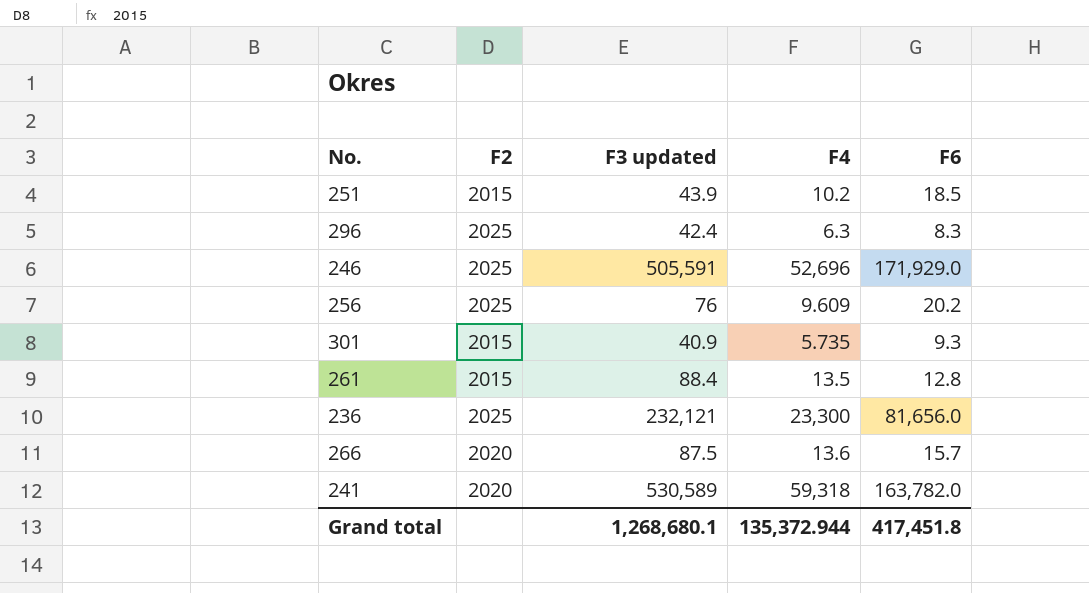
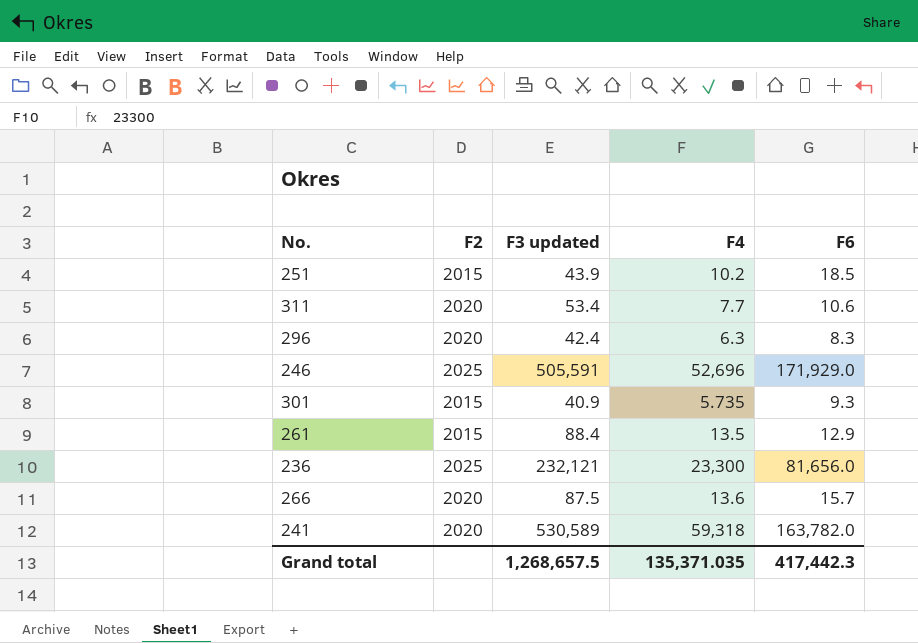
row 256: 2025 | 76 | 9.609 | 20.2 -> none
row 311: none -> 2020 | 53.4 | 7.7 | 10.6
296 | F2: 2025 -> 2020
261 | F6: 12.8 -> 12.9
Grand total | F3 updated: 1,268,680.1 -> 1,268,657.5
Grand total | F4: 135,372.944 -> 135,371.035
Grand total | F6: 417,451.8 -> 417,442.3

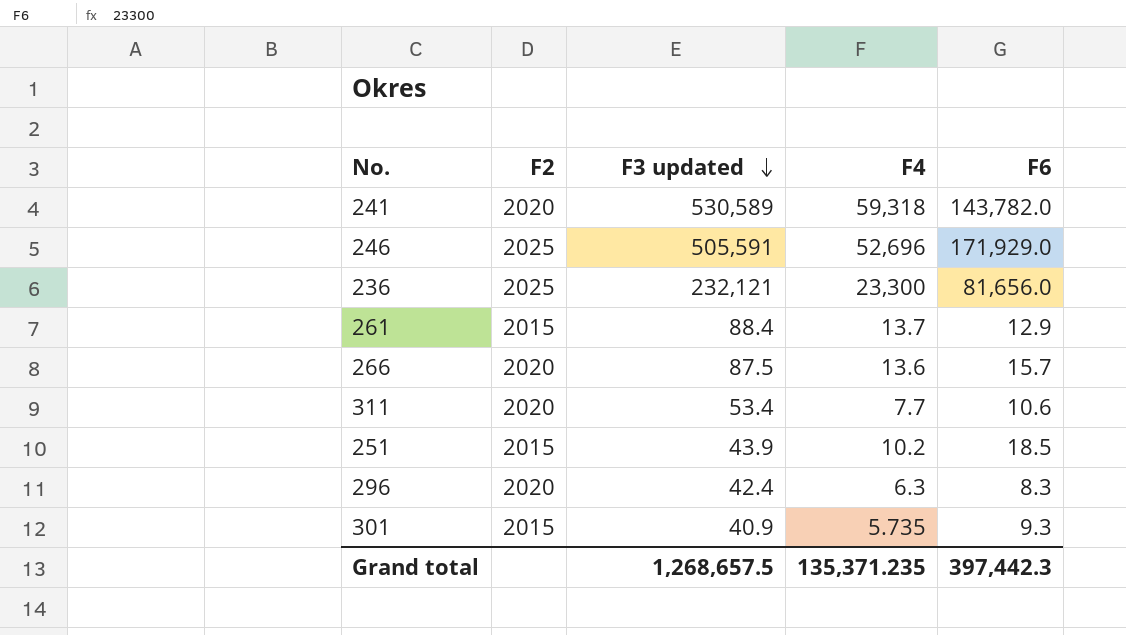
row order: none -> F3 updated descending
241 | F6: 163,782.0 -> 143,782.0
261 | F4: 13.5 -> 13.7
Grand total | F4: 135,371.035 -> 135,371.235
Grand total | F6: 417,442.3 -> 397,442.3

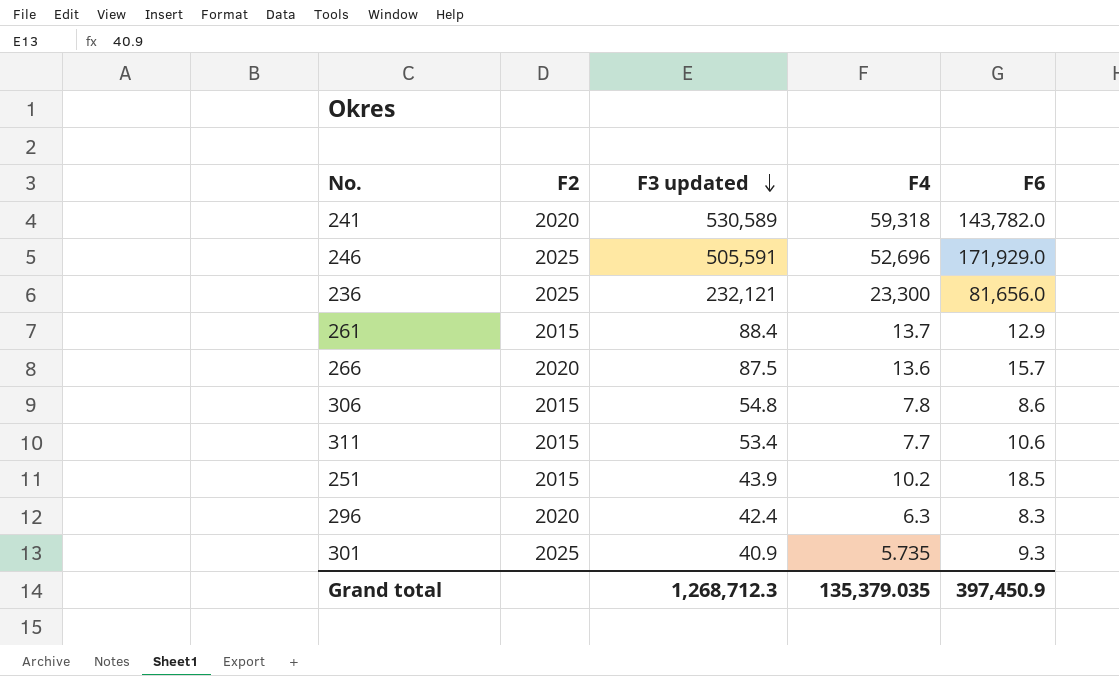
row 306: none -> 2015 | 54.8 | 7.8 | 8.6
311 | F2: 2020 -> 2015
301 | F2: 2015 -> 2025
Grand total | F3 updated: 1,268,657.5 -> 1,268,712.3
Grand total | F4: 135,371.235 -> 135,379.035
Grand total | F6: 397,442.3 -> 397,450.9

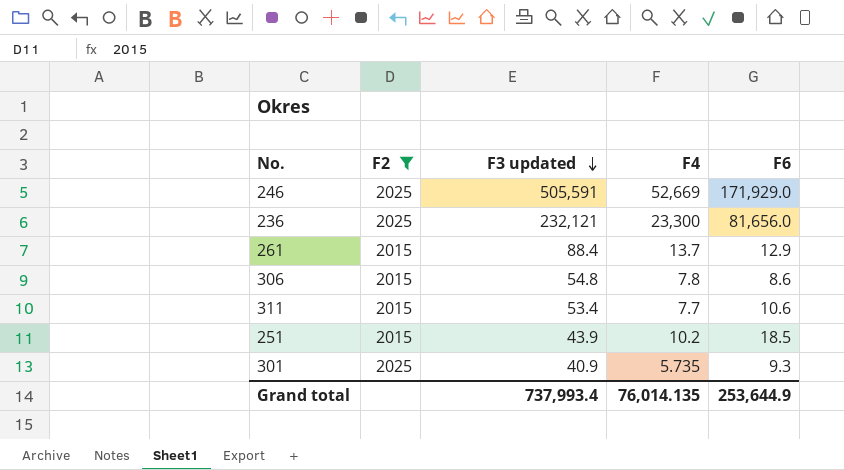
filter: none -> F2 != 2020
246 | F4: 52,696 -> 52,669
Grand total | F3 updated: 1,268,712.3 -> 737,993.4
Grand total | F4: 135,379.035 -> 76,014.135
Grand total | F6: 397,450.9 -> 253,644.9

